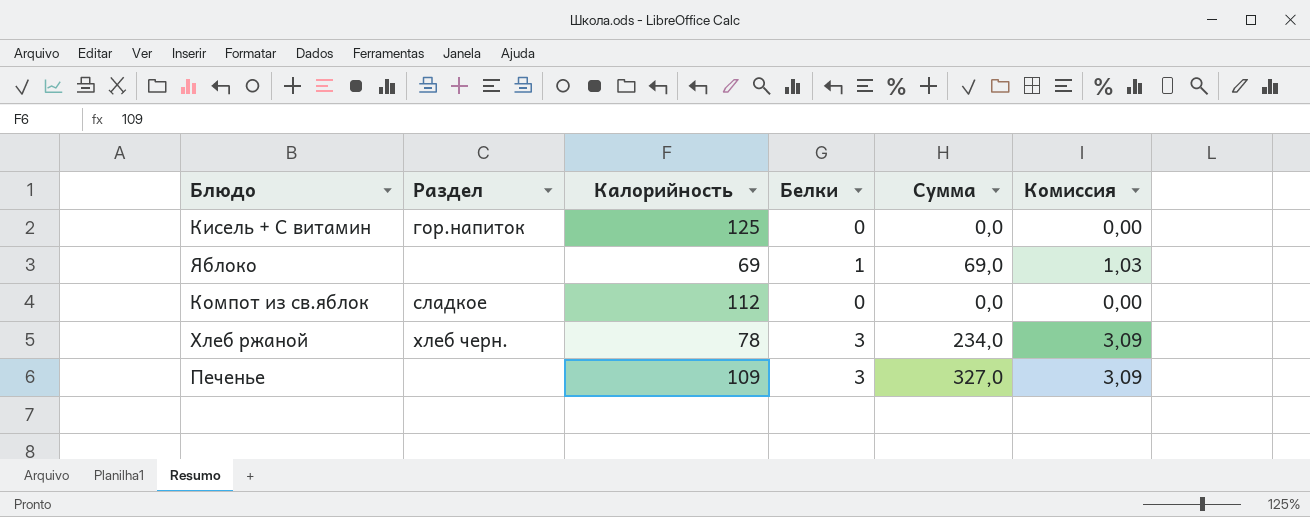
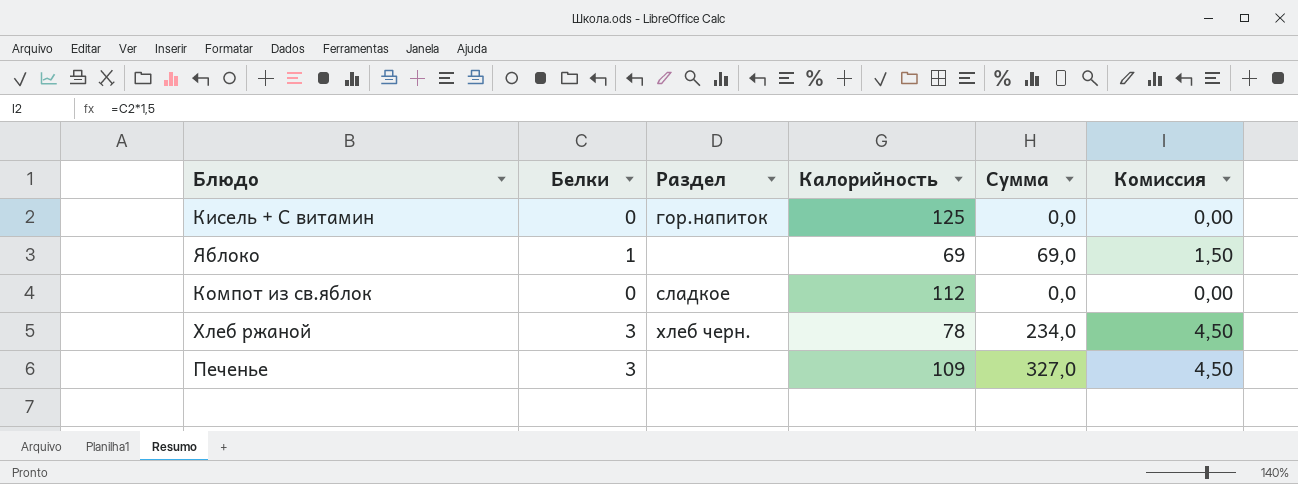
column Белки | position: 4 -> 2
column Комиссия | formula: [Белки] * 1,03 -> [Белки] * 1,5

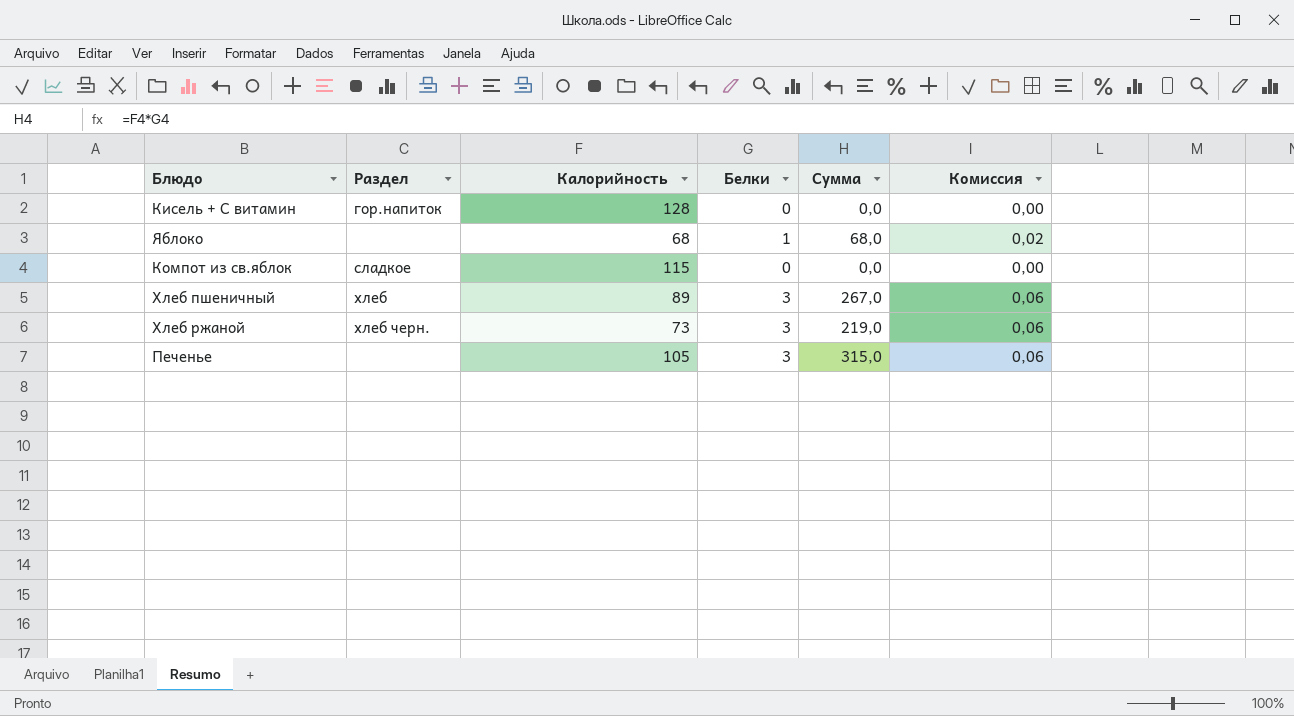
column Белки | position: 2 -> 4
column Комиссия | formula: [Белки] * 1,5 -> [Белки] * 0,02
Кисель + С витамин | Калорийность: 125 -> 128
Яблоко | Калорийность: 69 -> 68
Яблоко | Сумма: 69,0 -> 68,0
Компот из св.яблок | Калорийность: 112 -> 115
row Хлеб пшеничный: none -> хлеб | 89 | 3 | 267,0 | 0,06
Хлеб ржаной | Калорийность: 78 -> 73
Хлеб ржаной | Сумма: 234,0 -> 219,0
Печенье | Калорийность: 109 -> 105
Печенье | Сумма: 327,0 -> 315,0

